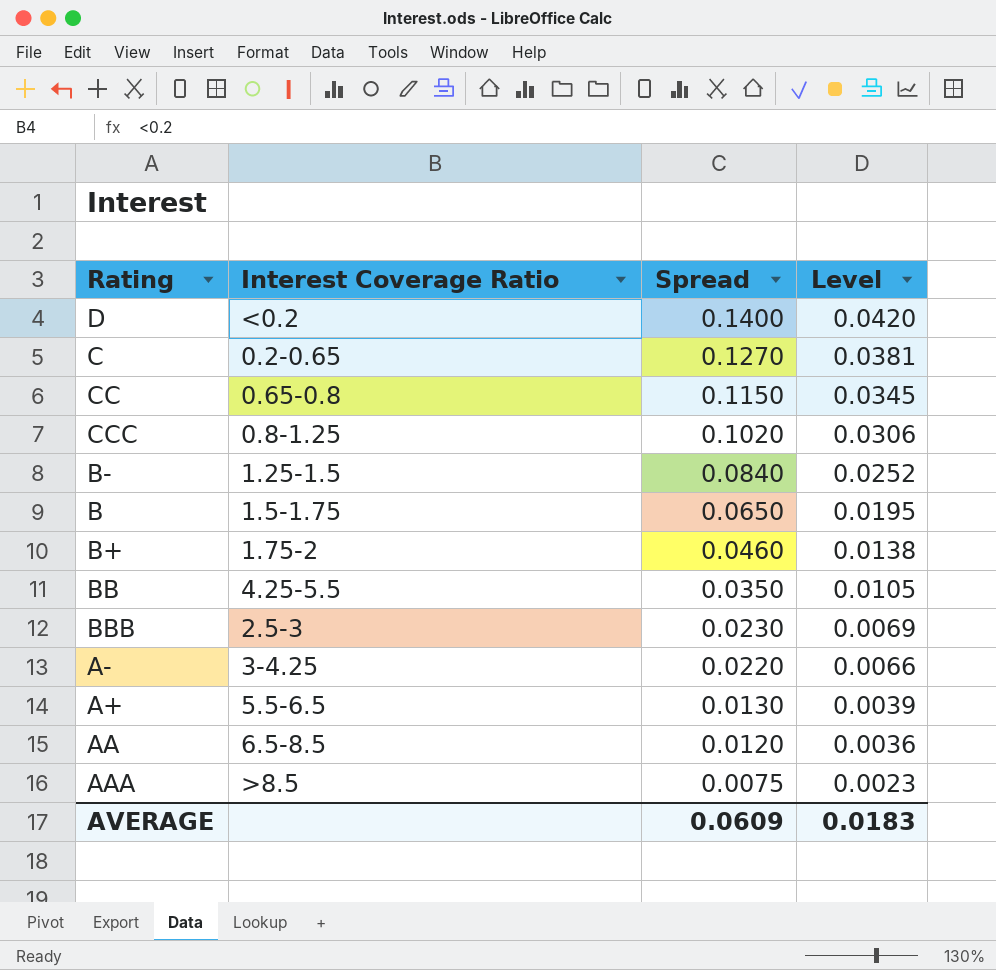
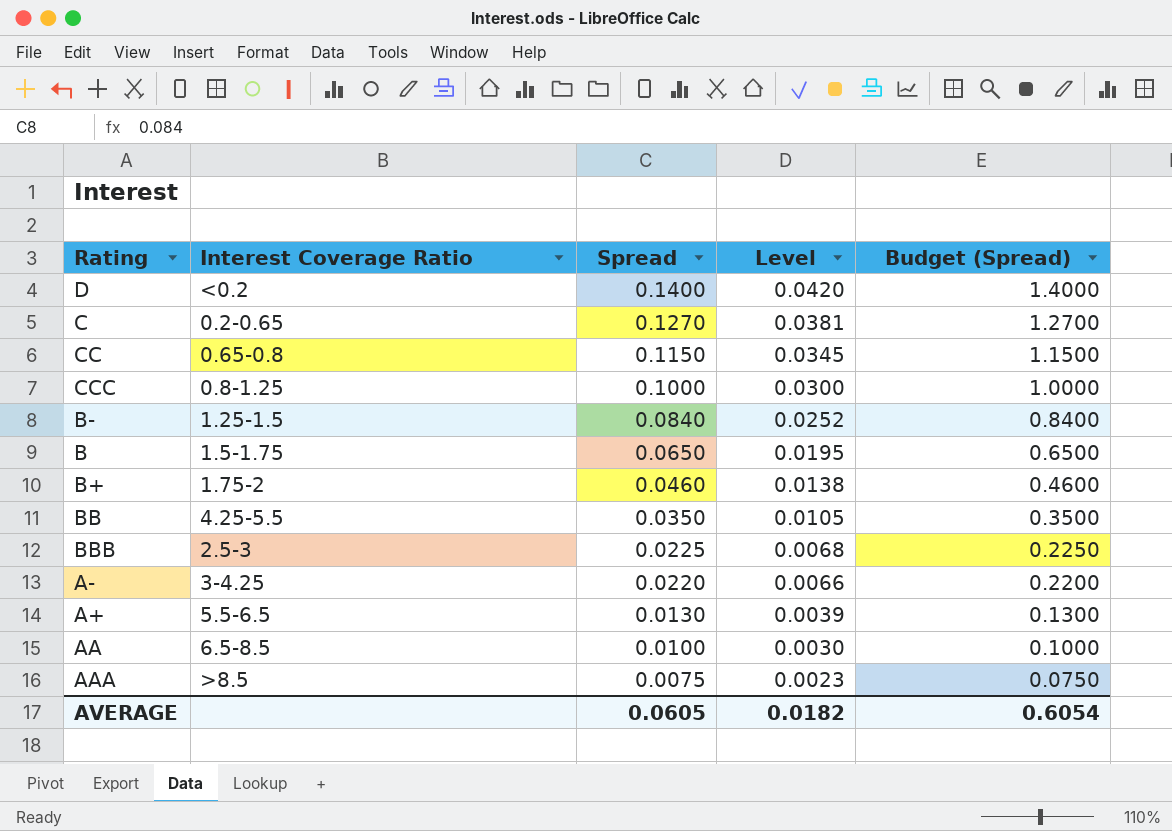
column Budget (Spread) | formula: none -> [Spread] * 10
CCC | Spread: 0.1020 -> 0.1000
CCC | Level: 0.0306 -> 0.0300
BBB | Spread: 0.0230 -> 0.0225
BBB | Level: 0.0069 -> 0.0068
AA | Spread: 0.0120 -> 0.0100
AA | Level: 0.0036 -> 0.0030
AVERAGE | Spread: 0.0609 -> 0.0605
AVERAGE | Level: 0.0183 -> 0.0182

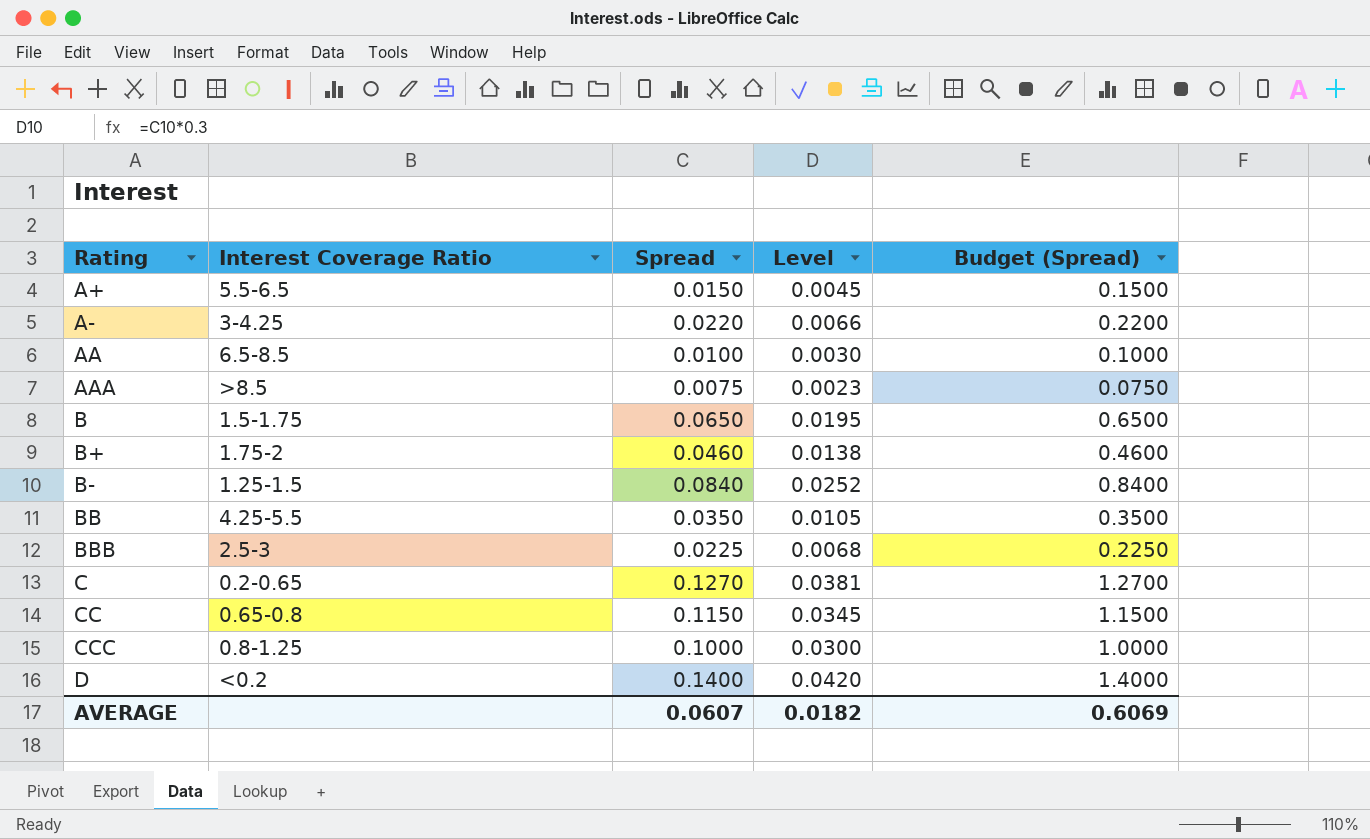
row order: Spread descending -> Rating ascending
A+ | Spread: 0.0130 -> 0.0150
A+ | Level: 0.0039 -> 0.0045
A+ | Budget (Spread): 0.1300 -> 0.1500
AVERAGE | Spread: 0.0605 -> 0.0607
AVERAGE | Budget (Spread): 0.6054 -> 0.6069

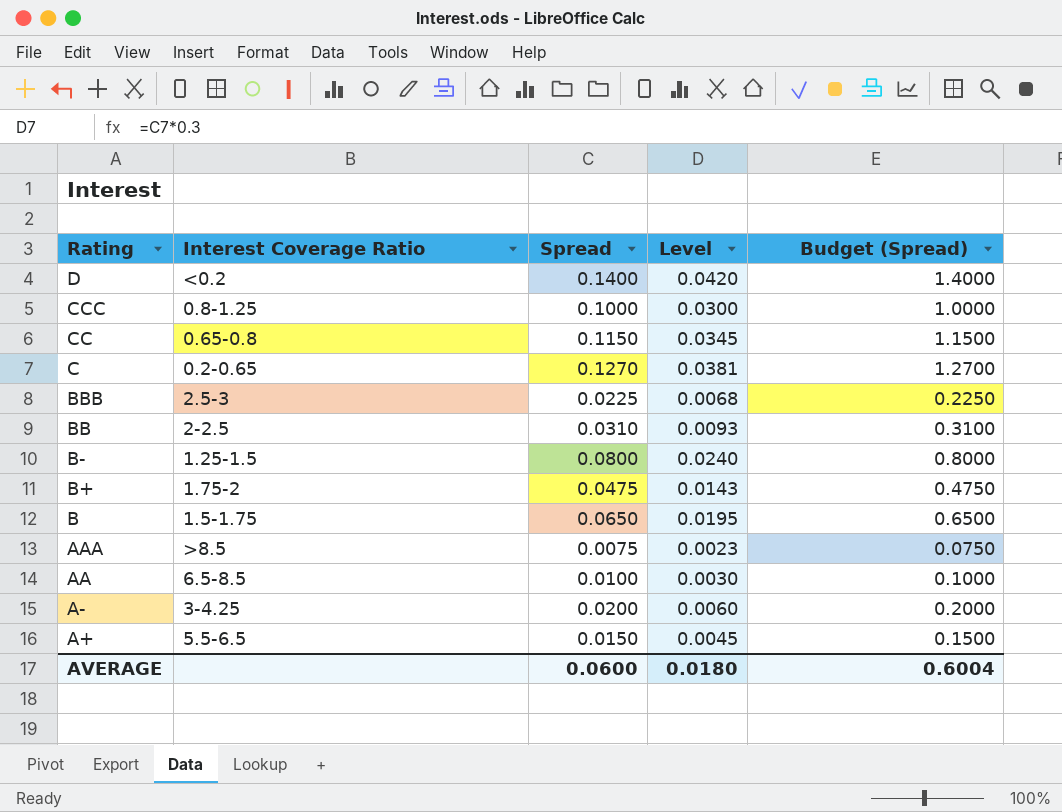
row order: Rating ascending -> Rating descending
BB | Interest Coverage Ratio: 4.25-5.5 -> 2-2.5
BB | Spread: 0.0350 -> 0.0310
BB | Level: 0.0105 -> 0.0093
BB | Budget (Spread): 0.3500 -> 0.3100
B- | Spread: 0.0840 -> 0.0800
B- | Level: 0.0252 -> 0.0240
B- | Budget (Spread): 0.8400 -> 0.8000
B+ | Spread: 0.0460 -> 0.0475
B+ | Level: 0.0138 -> 0.0143
B+ | Budget (Spread): 0.4600 -> 0.4750
A- | Spread: 0.0220 -> 0.0200
A- | Level: 0.0066 -> 0.0060
A- | Budget (Spread): 0.2200 -> 0.2000
AVERAGE | Spread: 0.0607 -> 0.0600
AVERAGE | Level: 0.0182 -> 0.0180
AVERAGE | Budget (Spread): 0.6069 -> 0.6004

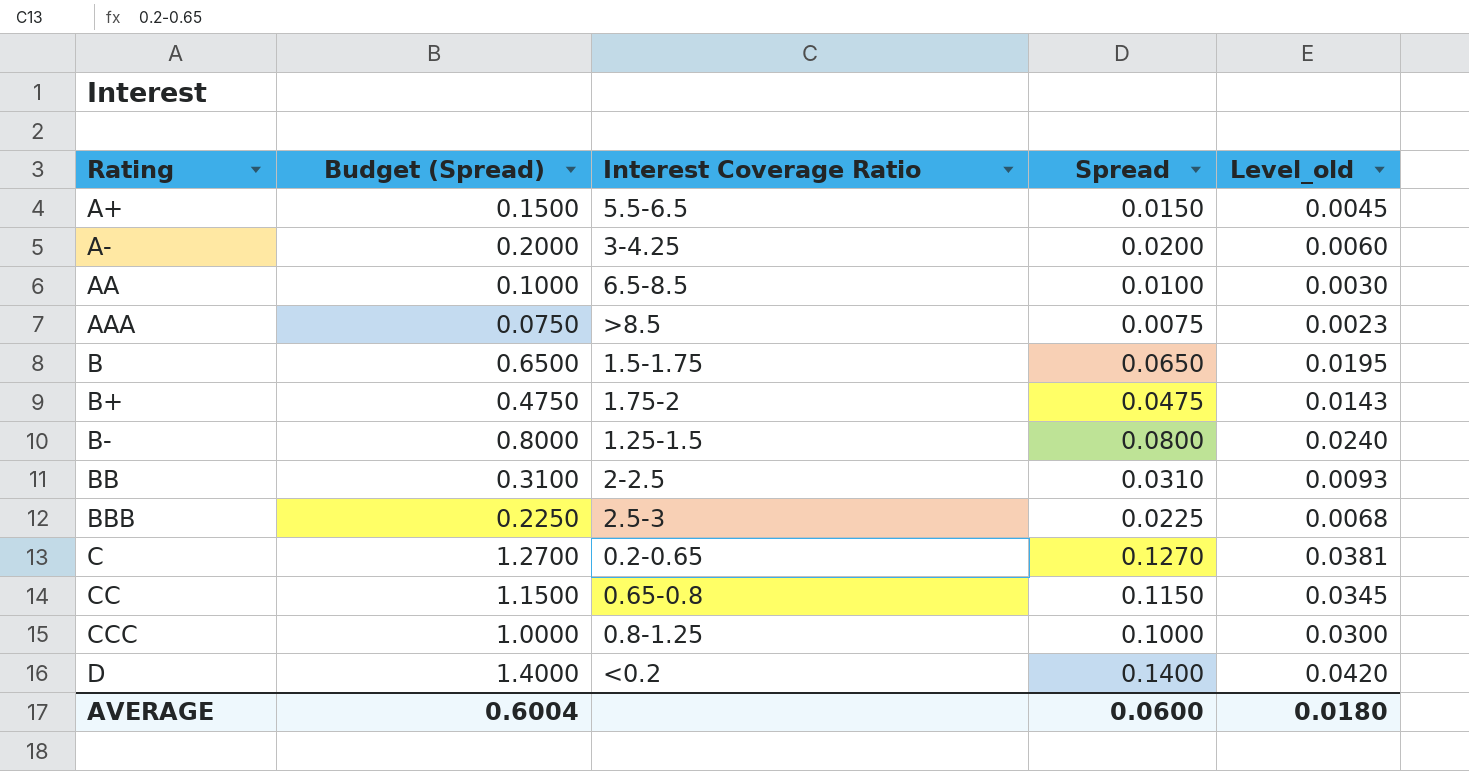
row order: Rating descending -> Rating ascending
column Budget (Spread) | position: 5 -> 2
column name: Level -> Level_old

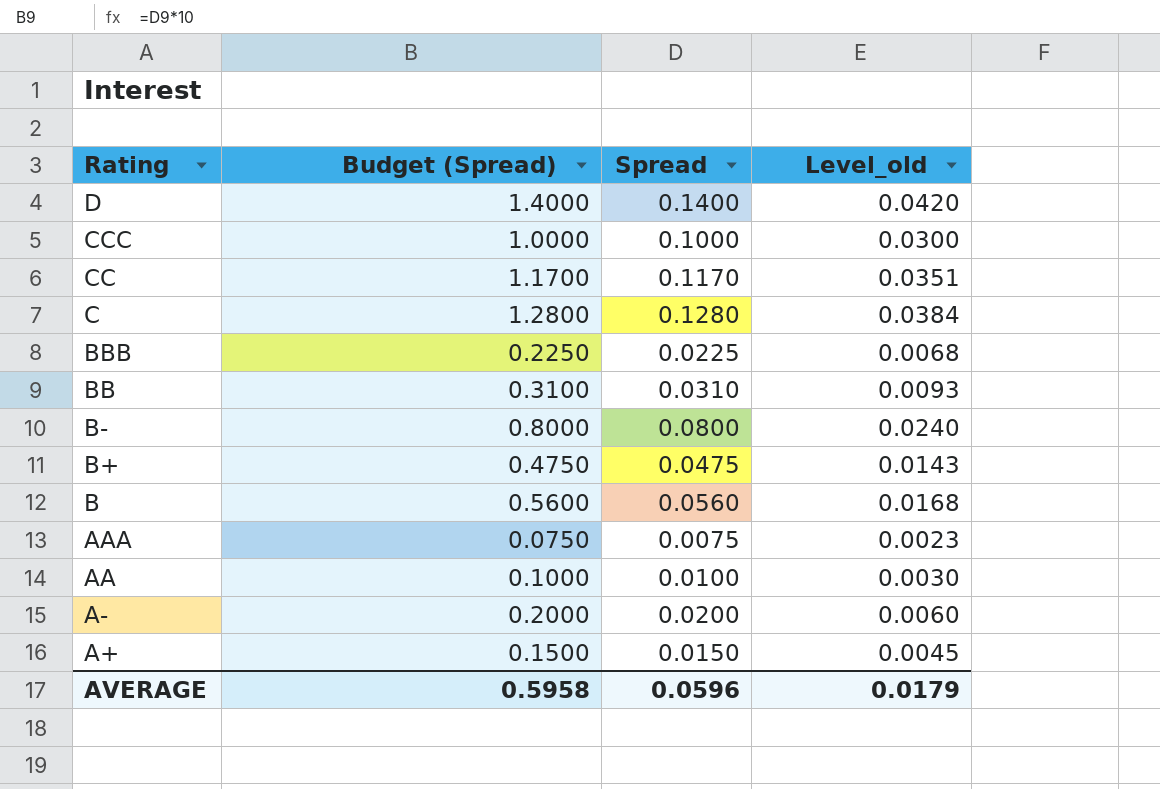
row order: Rating ascending -> Rating descending
column Interest Coverage Ratio | position: 3 -> none
CC | Budget (Spread): 1.1500 -> 1.1700
CC | Spread: 0.1150 -> 0.1170
CC | Level_old: 0.0345 -> 0.0351
C | Budget (Spread): 1.2700 -> 1.2800
C | Spread: 0.1270 -> 0.1280
C | Level_old: 0.0381 -> 0.0384
B | Budget (Spread): 0.6500 -> 0.5600
B | Spread: 0.0650 -> 0.0560
B | Level_old: 0.0195 -> 0.0168
AVERAGE | Budget (Spread): 0.6004 -> 0.5958
AVERAGE | Spread: 0.0600 -> 0.0596
AVERAGE | Level_old: 0.0180 -> 0.0179

